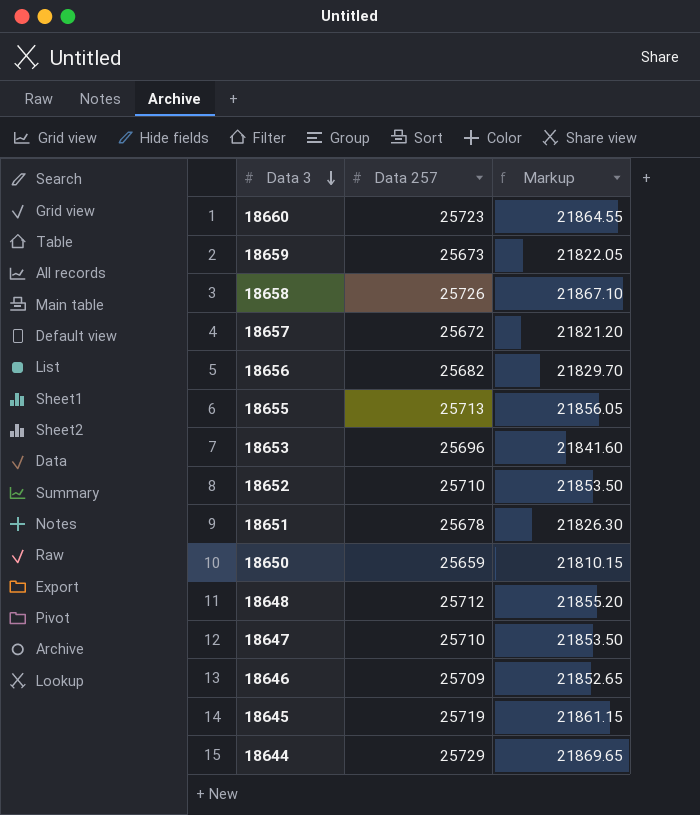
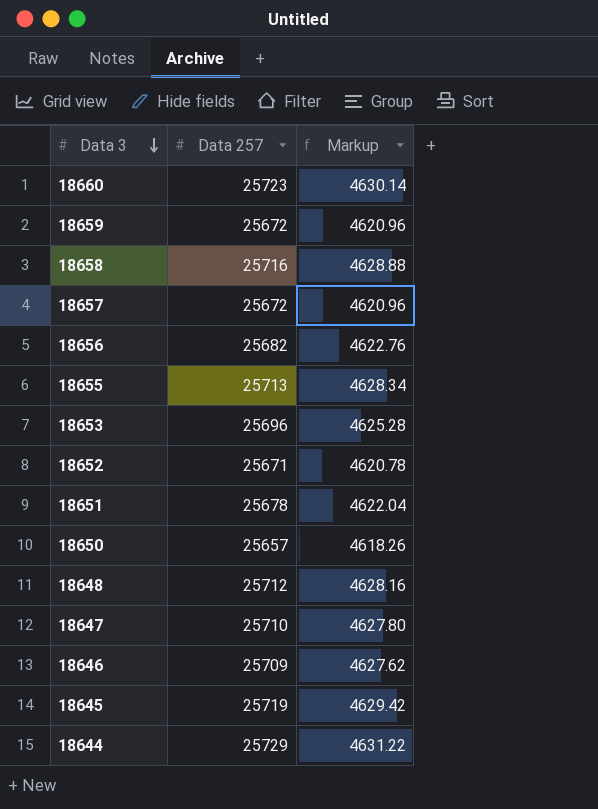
column Markup | formula: [Data 257] * 0.85 -> [Data 257] * 0.18
18659 | Data 257: 25673 -> 25672
18658 | Data 257: 25726 -> 25716
18652 | Data 257: 25710 -> 25671
18650 | Data 257: 25659 -> 25657

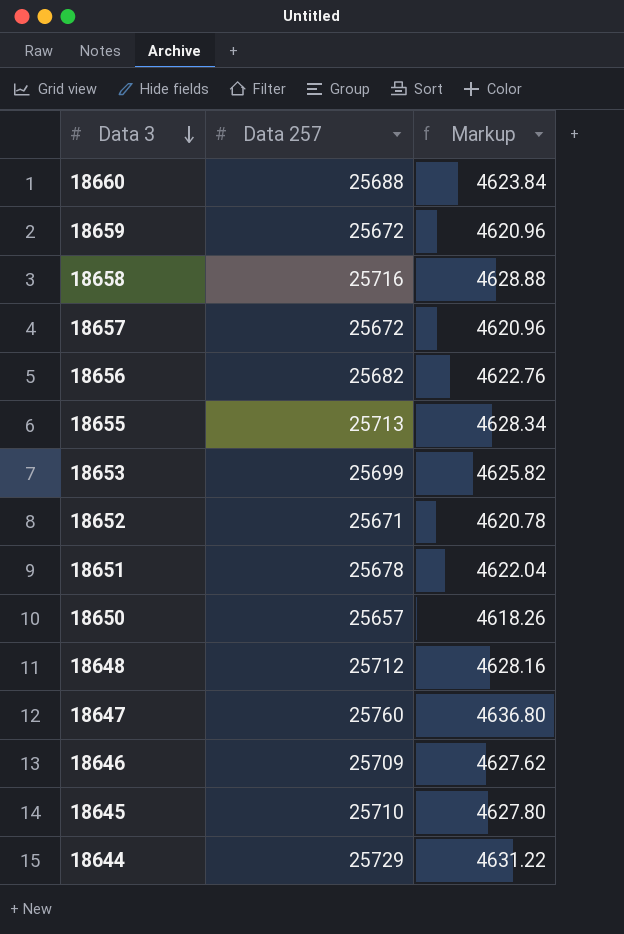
18660 | Data 257: 25723 -> 25688
18660 | Markup: 4630.14 -> 4623.84
18653 | Data 257: 25696 -> 25699
18653 | Markup: 4625.28 -> 4625.82
18647 | Data 257: 25710 -> 25760
18647 | Markup: 4627.80 -> 4636.80
18645 | Data 257: 25719 -> 25710
18645 | Markup: 4629.42 -> 4627.80

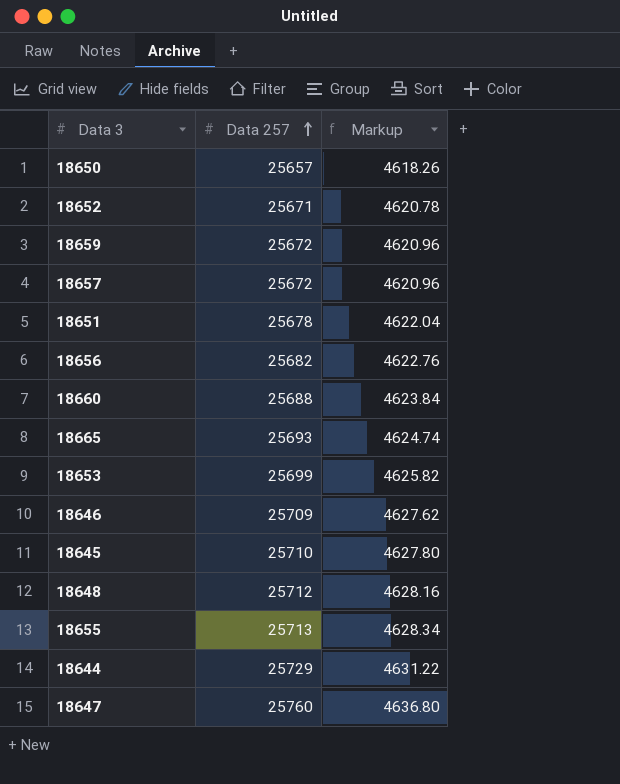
row order: Data 3 descending -> Data 257 ascending
row 18658: 25716 | 4628.88 -> none
row 18665: none -> 25693 | 4624.74

